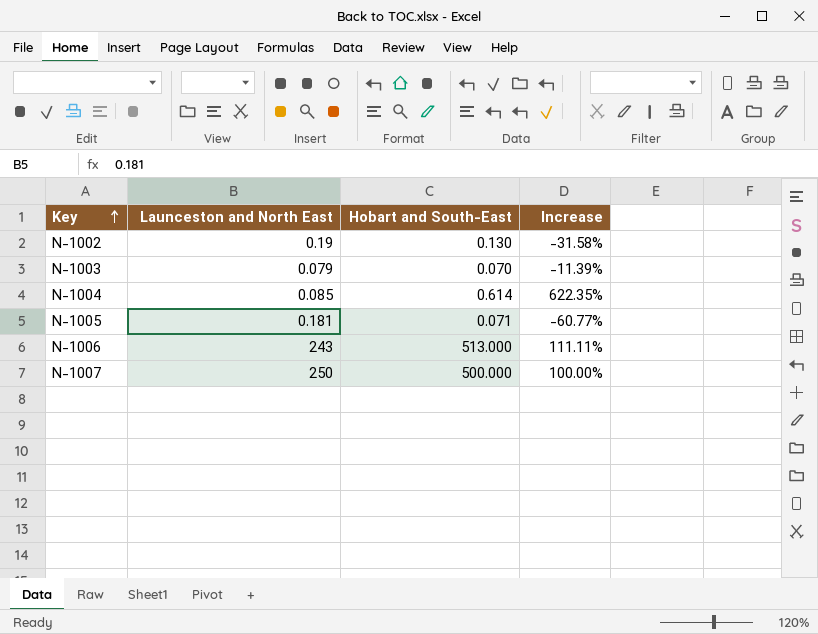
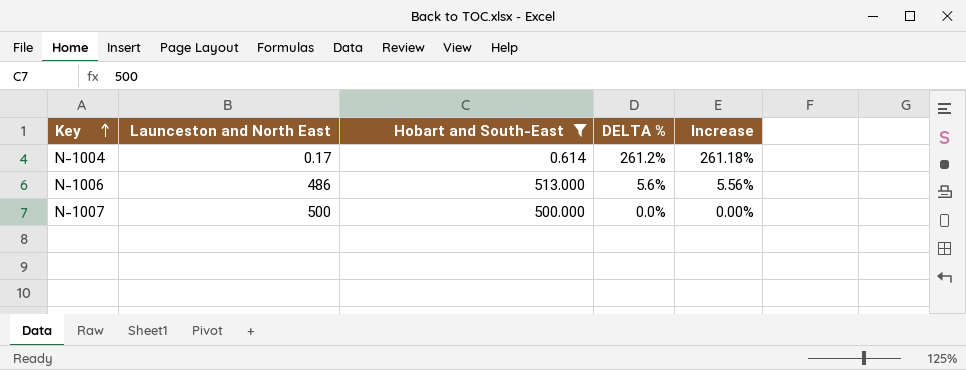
filter: none -> Hobart and South-East >= 0.614
column DELTA % | formula: none -> ([Hobart and South-East] - [Launceston and North East]) / [Launceston and North East]
N-1004 | Launceston and North East: 0.085 -> 0.17
N-1004 | Increase: 622.35% -> 261.18%
N-1006 | Launceston and North East: 243 -> 486
N-1006 | Increase: 111.11% -> 5.56%
N-1007 | Launceston and North East: 250 -> 500
N-1007 | Increase: 100.00% -> 0.00%

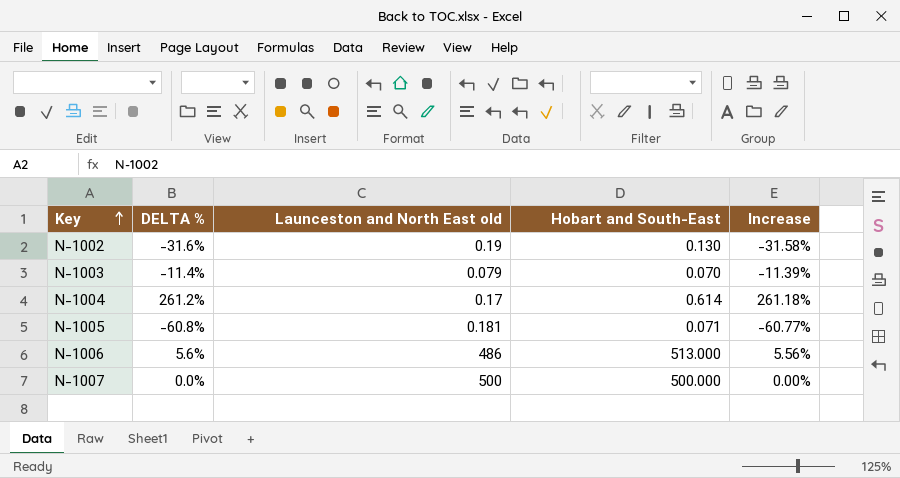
filter: Hobart and South-East >= 0.614 -> none
column DELTA % | position: 4 -> 2
column name: Launceston and North East -> Launceston and North East old

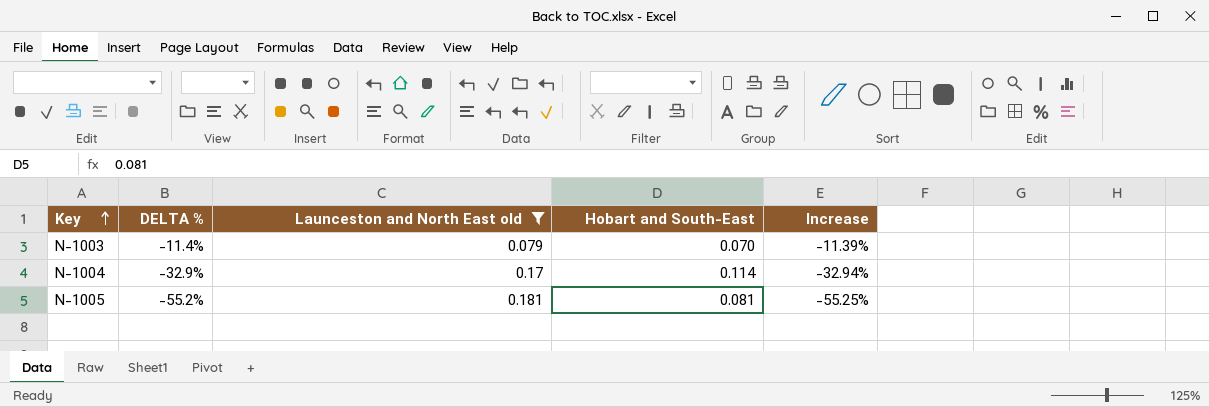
filter: none -> Launceston and North East old <= 0.181
N-1004 | DELTA %: 261.2% -> -32.9%
N-1004 | Hobart and South-East: 0.614 -> 0.114
N-1004 | Increase: 261.18% -> -32.94%
N-1005 | DELTA %: -60.8% -> -55.2%
N-1005 | Hobart and South-East: 0.071 -> 0.081
N-1005 | Increase: -60.77% -> -55.25%

